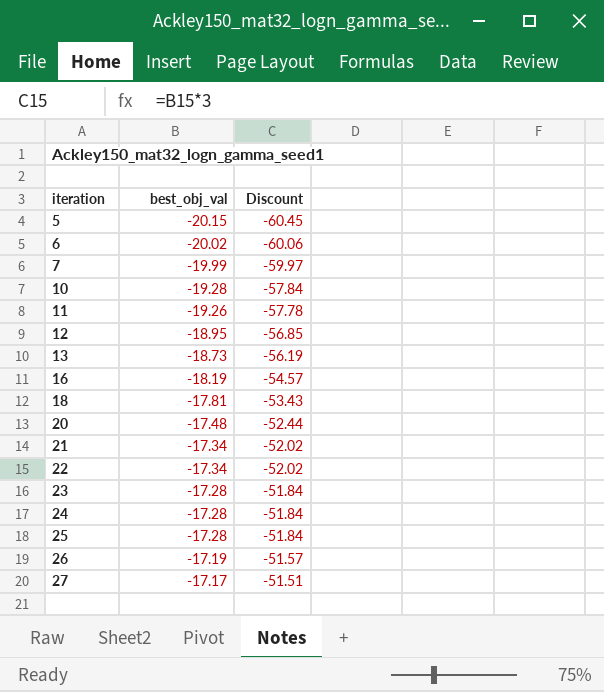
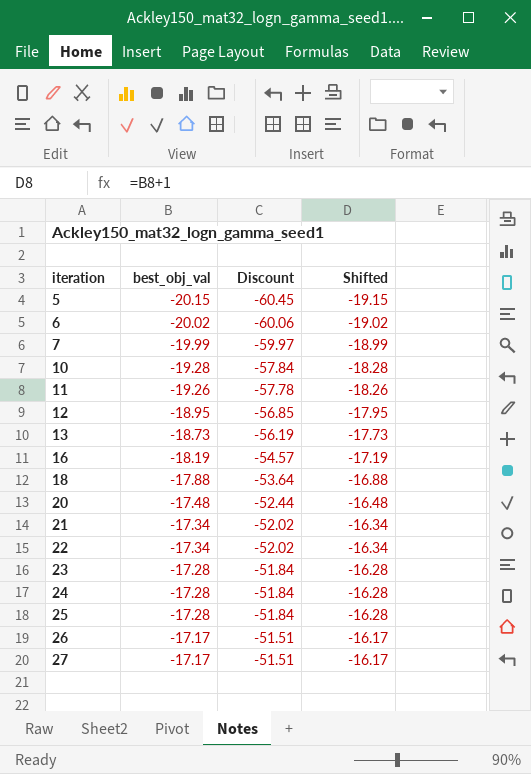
column Shifted | formula: none -> [best_obj_val] + 1
18 | best_obj_val: -17.81 -> -17.88
18 | Discount: -53.43 -> -53.64
26 | best_obj_val: -17.19 -> -17.17
26 | Discount: -51.57 -> -51.51

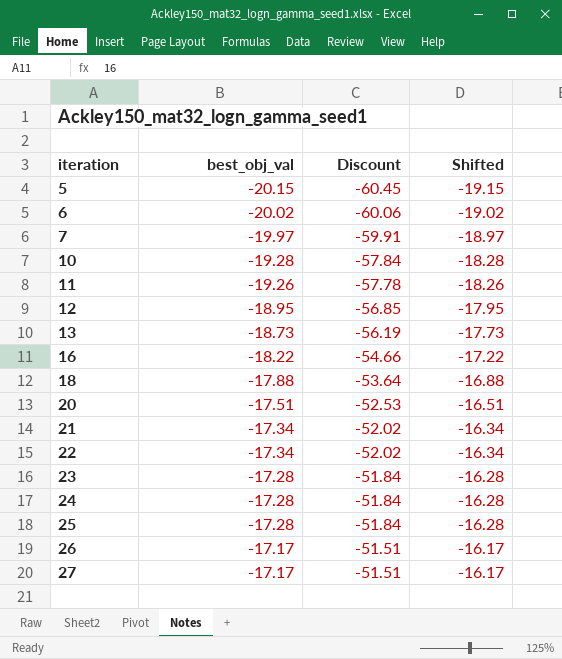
7 | best_obj_val: -19.99 -> -19.97
7 | Discount: -59.97 -> -59.91
7 | Shifted: -18.99 -> -18.97
16 | best_obj_val: -18.19 -> -18.22
16 | Discount: -54.57 -> -54.66
16 | Shifted: -17.19 -> -17.22
20 | best_obj_val: -17.48 -> -17.51
20 | Discount: -52.44 -> -52.53
20 | Shifted: -16.48 -> -16.51

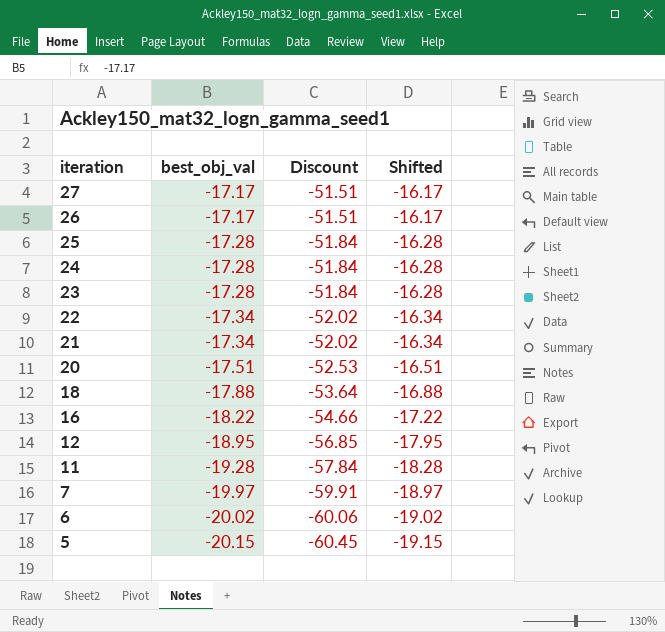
row order: iteration ascending -> iteration descending
row 10: -19.28 | -57.84 | -18.28 -> none
row 13: -18.73 | -56.19 | -17.73 -> none
11 | best_obj_val: -19.26 -> -19.28
11 | Discount: -57.78 -> -57.84
11 | Shifted: -18.26 -> -18.28

